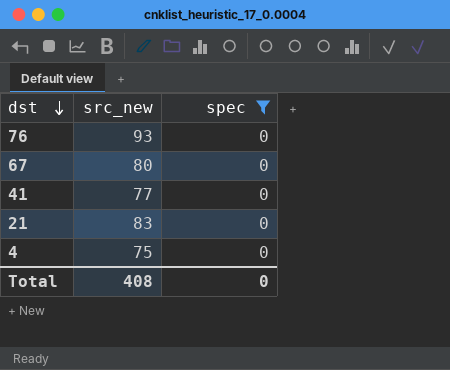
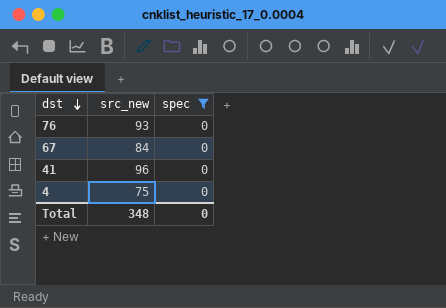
row 21: 83 | 0 -> none
67 | src_new: 80 -> 84
41 | src_new: 77 -> 96
Total | src_new: 408 -> 348

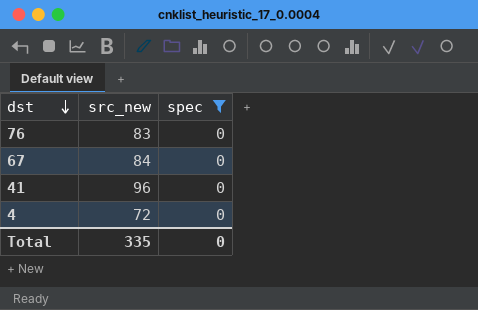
76 | src_new: 93 -> 83
4 | src_new: 75 -> 72
Total | src_new: 348 -> 335

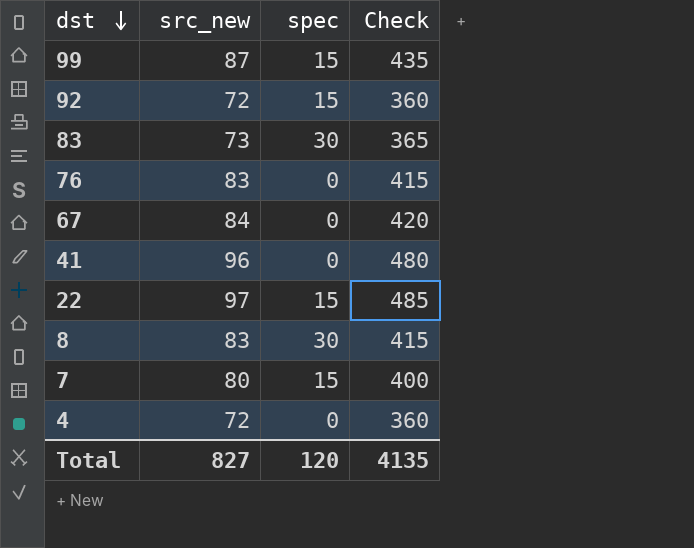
filter: spec = 0 -> none
column Check | formula: none -> [src_new] * 5
Total | src_new: 335 -> 827
Total | spec: 0 -> 120

